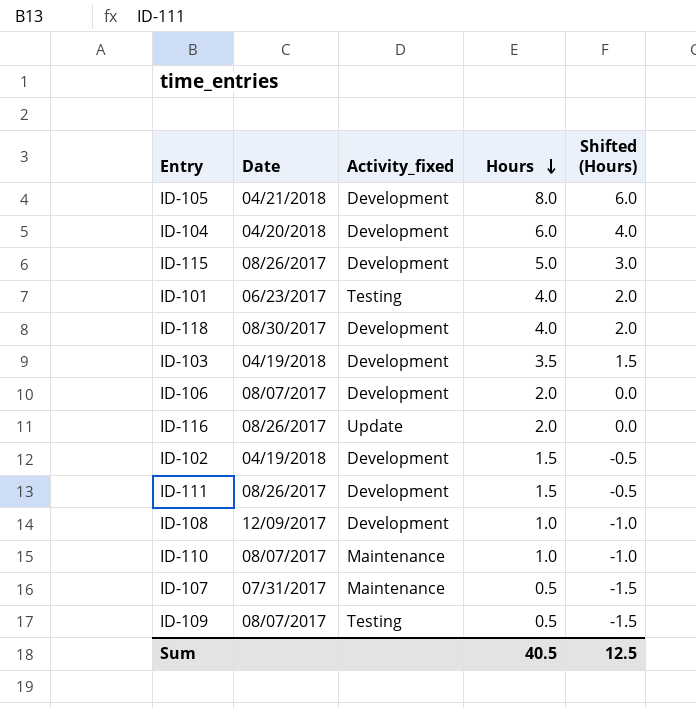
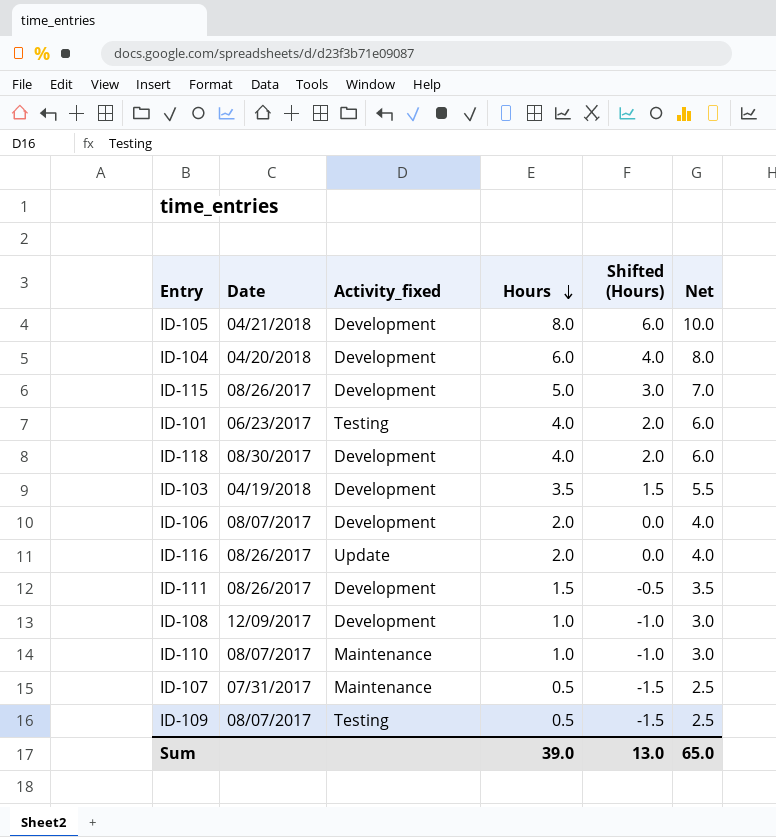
column Net | formula: none -> [Hours] + 2
row ID-102: 04/19/2018 | Development | 1.5 | -0.5 -> none
Sum | Hours: 40.5 -> 39.0
Sum | Shifted (Hours): 12.5 -> 13.0

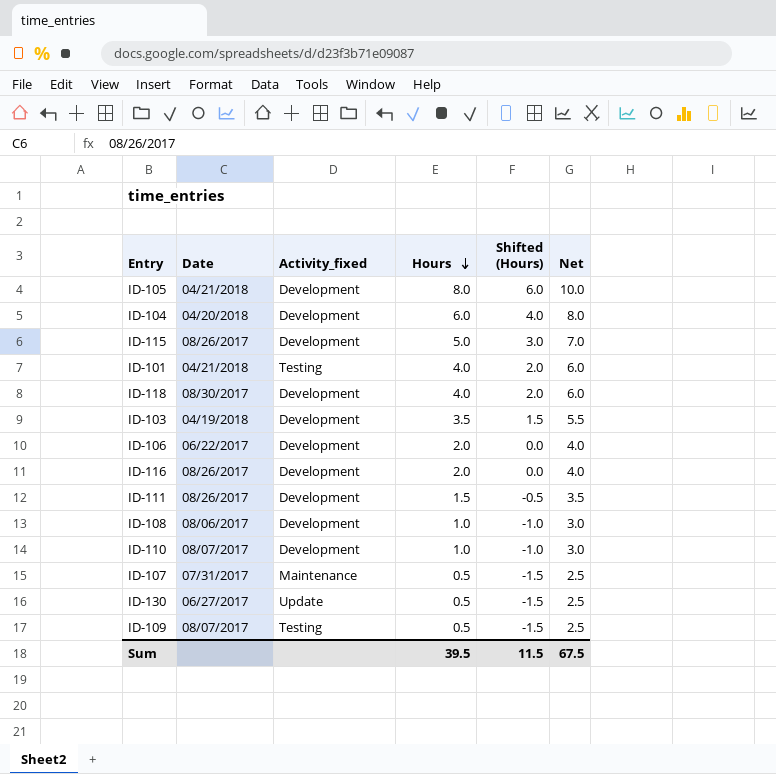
ID-101 | Date: 06/23/2017 -> 04/21/2018
ID-106 | Date: 08/07/2017 -> 06/22/2017
ID-116 | Activity_fixed: Update -> Development
ID-108 | Date: 12/09/2017 -> 08/06/2017
ID-110 | Activity_fixed: Maintenance -> Development
row ID-130: none -> 06/27/2017 | Update | 0.5 | -1.5 | 2.5
Sum | Hours: 39.0 -> 39.5
Sum | Shifted (Hours): 13.0 -> 11.5
Sum | Net: 65.0 -> 67.5

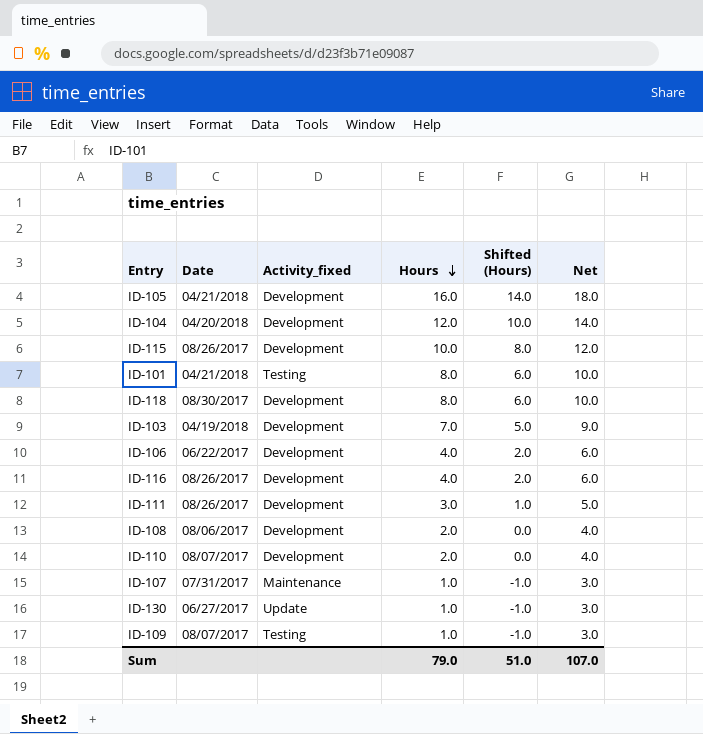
ID-105 | Hours: 8.0 -> 16.0
ID-105 | Shifted (Hours): 6.0 -> 14.0
ID-105 | Net: 10.0 -> 18.0
ID-104 | Hours: 6.0 -> 12.0
ID-104 | Shifted (Hours): 4.0 -> 10.0
ID-104 | Net: 8.0 -> 14.0
ID-115 | Hours: 5.0 -> 10.0
ID-115 | Shifted (Hours): 3.0 -> 8.0
ID-115 | Net: 7.0 -> 12.0
ID-101 | Hours: 4.0 -> 8.0
ID-101 | Shifted (Hours): 2.0 -> 6.0
ID-101 | Net: 6.0 -> 10.0
ID-118 | Hours: 4.0 -> 8.0
ID-118 | Shifted (Hours): 2.0 -> 6.0
ID-118 | Net: 6.0 -> 10.0
ID-103 | Hours: 3.5 -> 7.0
ID-103 | Shifted (Hours): 1.5 -> 5.0
ID-103 | Net: 5.5 -> 9.0
ID-106 | Hours: 2.0 -> 4.0
ID-106 | Shifted (Hours): 0.0 -> 2.0
ID-106 | Net: 4.0 -> 6.0
ID-116 | Hours: 2.0 -> 4.0
ID-116 | Shifted (Hours): 0.0 -> 2.0
ID-116 | Net: 4.0 -> 6.0
ID-111 | Hours: 1.5 -> 3.0
ID-111 | Shifted (Hours): -0.5 -> 1.0
ID-111 | Net: 3.5 -> 5.0
ID-108 | Hours: 1.0 -> 2.0
ID-108 | Shifted (Hours): -1.0 -> 0.0
ID-108 | Net: 3.0 -> 4.0
ID-110 | Hours: 1.0 -> 2.0
ID-110 | Shifted (Hours): -1.0 -> 0.0
ID-110 | Net: 3.0 -> 4.0
ID-107 | Hours: 0.5 -> 1.0
ID-107 | Shifted (Hours): -1.5 -> -1.0
ID-107 | Net: 2.5 -> 3.0
ID-130 | Hours: 0.5 -> 1.0
ID-130 | Shifted (Hours): -1.5 -> -1.0
ID-130 | Net: 2.5 -> 3.0
ID-109 | Hours: 0.5 -> 1.0
ID-109 | Shifted (Hours): -1.5 -> -1.0
ID-109 | Net: 2.5 -> 3.0
Sum | Hours: 39.5 -> 79.0
Sum | Shifted (Hours): 11.5 -> 51.0
Sum | Net: 67.5 -> 107.0

